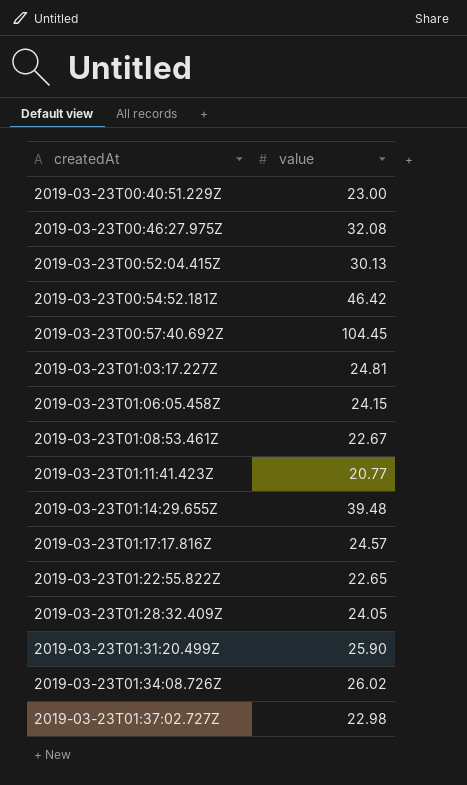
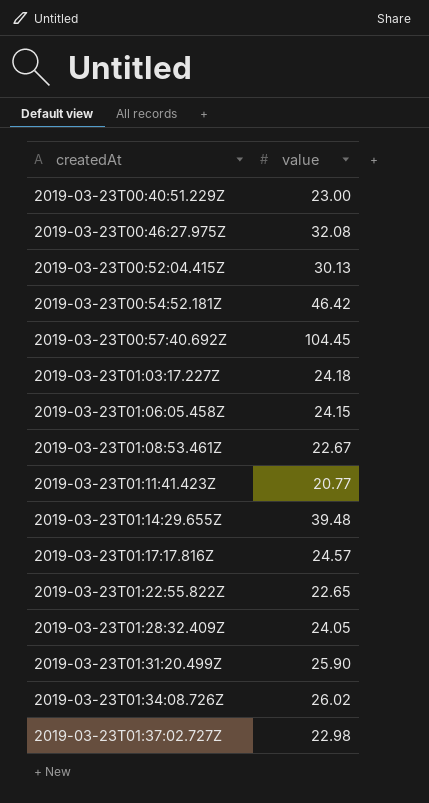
2019-03-23T01:03:17.227Z | value: 24.81 -> 24.18

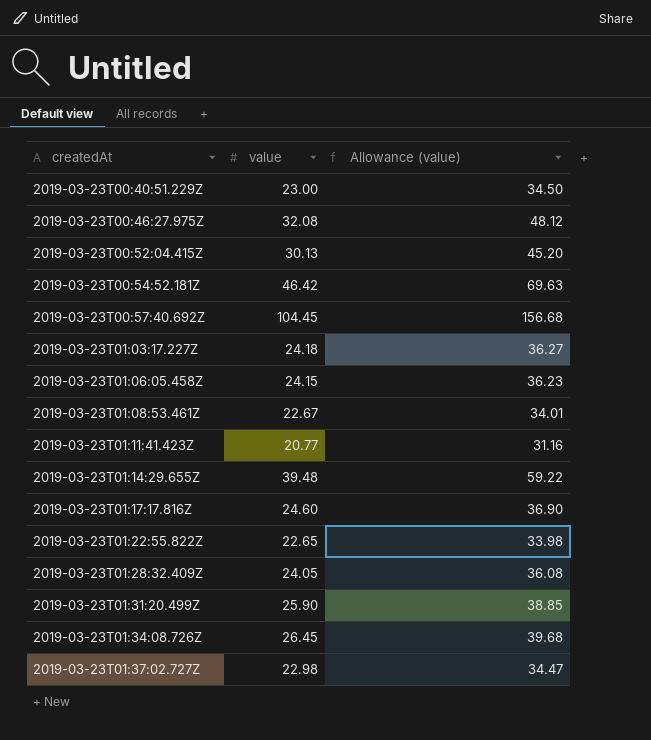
column Allowance (value) | formula: none -> [value] * 1.5
2019-03-23T01:17:17.816Z | value: 24.57 -> 24.60
2019-03-23T01:34:08.726Z | value: 26.02 -> 26.45

